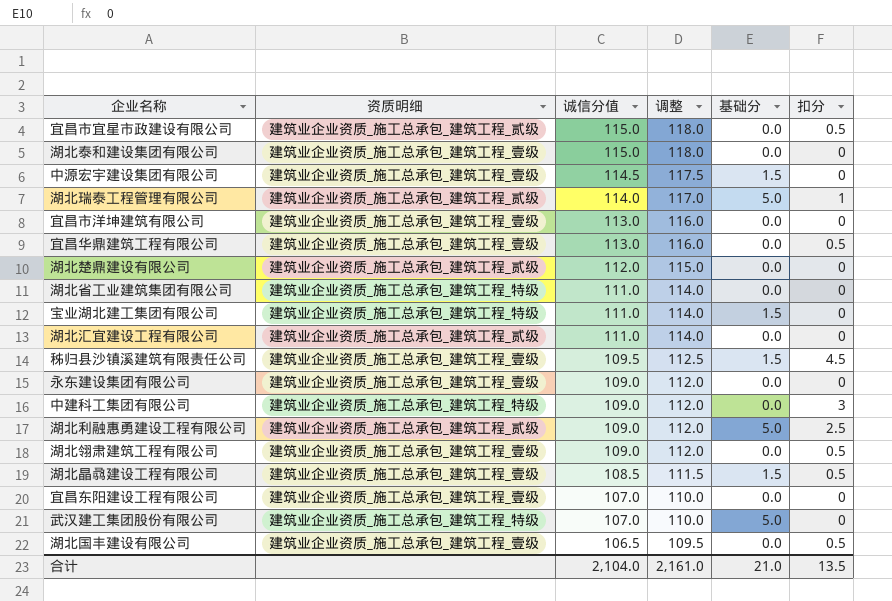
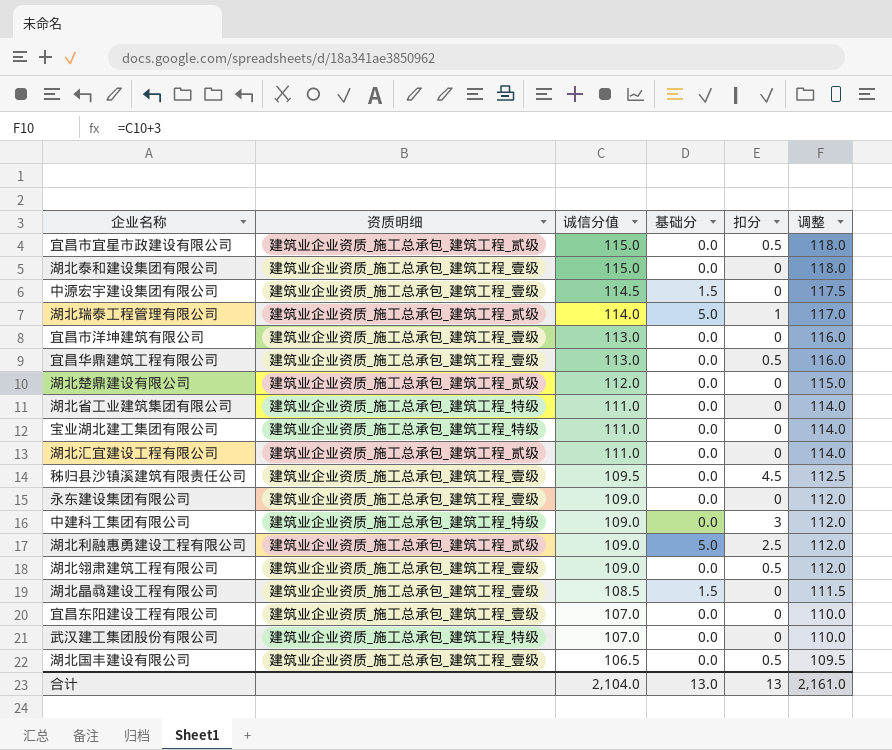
column 调整 | position: 4 -> 6
宝业湖北建工集团有限公司 | 基础分: 1.5 -> 0.0
秭归县沙镇溪建筑有限责任公司 | 基础分: 1.5 -> 0.0
湖北晶骉建设工程有限公司 | 扣分: 0.5 -> 0
武汉建工集团股份有限公司 | 基础分: 5.0 -> 0.0
合计 | 基础分: 21.0 -> 13.0
合计 | 扣分: 13.5 -> 13

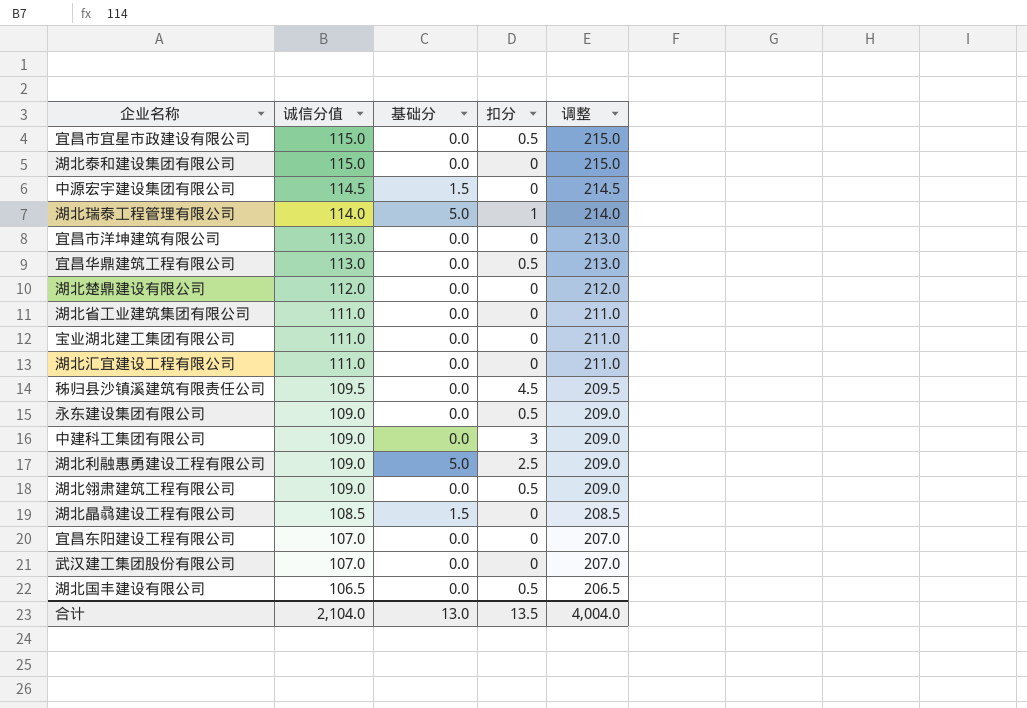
column 资质明细 | position: 2 -> none
column 调整 | formula: [诚信分值] + 3 -> [诚信分值] + 100
永东建设集团有限公司 | 扣分: 0 -> 0.5
合计 | 扣分: 13 -> 13.5
合计 | 调整: 2,161.0 -> 4,004.0

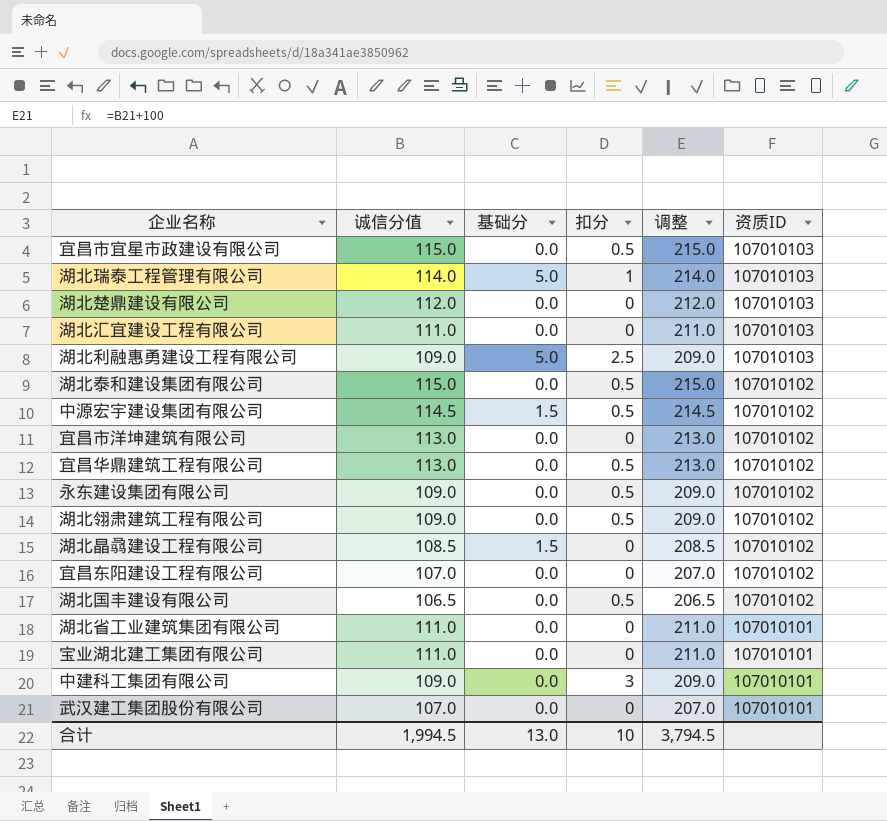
row order: 诚信分值 descending -> 资质ID descending
column 资质ID | position: none -> 6
row 秭归县沙镇溪建筑有限责任公司: 109.5 | 0.0 | 4.5 | 209.5 -> none
湖北泰和建设集团有限公司 | 扣分: 0 -> 0.5
中源宏宇建设集团有限公司 | 扣分: 0 -> 0.5
合计 | 诚信分值: 2,104.0 -> 1,994.5
合计 | 扣分: 13.5 -> 10
合计 | 调整: 4,004.0 -> 3,794.5

